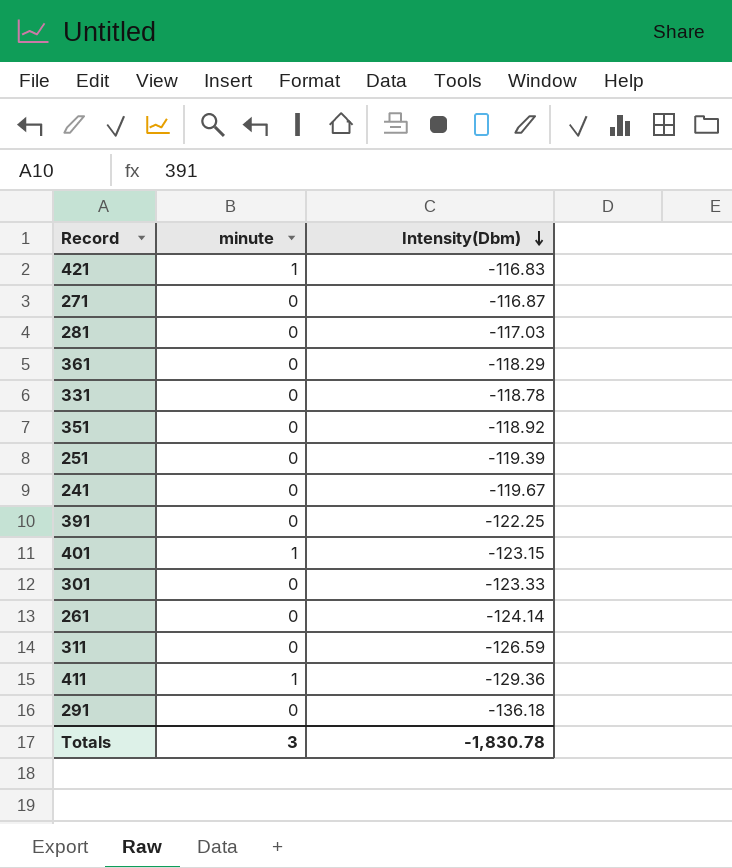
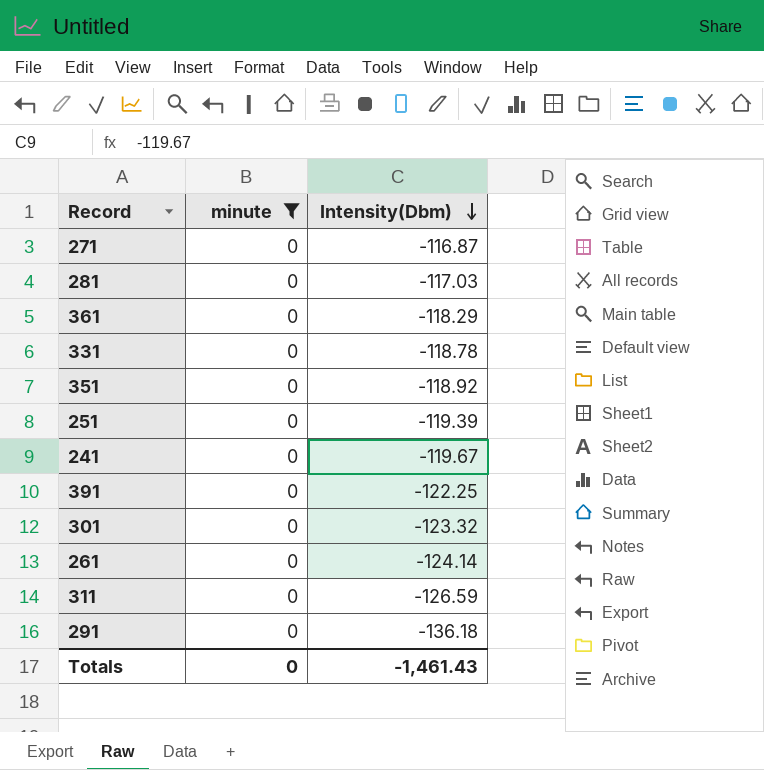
filter: none -> minute = 0
301 | Intensity(Dbm): -123.33 -> -123.32
Totals | minute: 3 -> 0
Totals | Intensity(Dbm): -1,830.78 -> -1,461.43

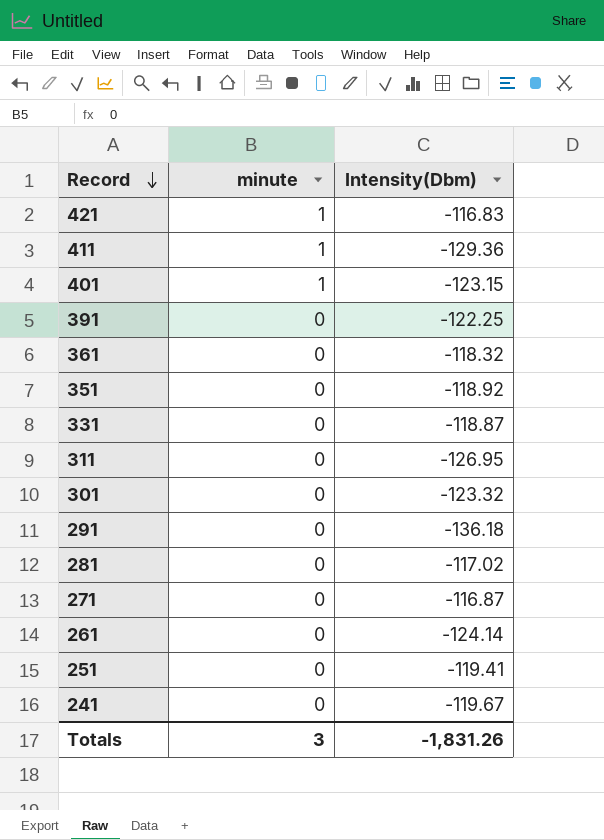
filter: minute = 0 -> none
row order: Intensity(Dbm) descending -> Record descending
361 | Intensity(Dbm): -118.29 -> -118.32
331 | Intensity(Dbm): -118.78 -> -118.87
311 | Intensity(Dbm): -126.59 -> -126.95
281 | Intensity(Dbm): -117.03 -> -117.02
251 | Intensity(Dbm): -119.39 -> -119.41
Totals | minute: 0 -> 3
Totals | Intensity(Dbm): -1,461.43 -> -1,831.26

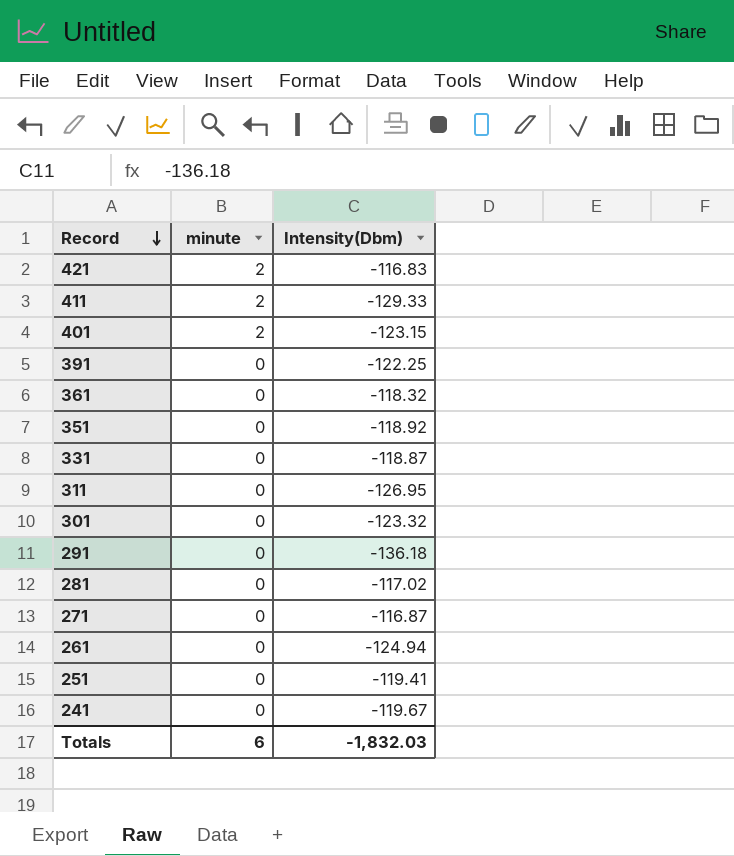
421 | minute: 1 -> 2
411 | minute: 1 -> 2
411 | Intensity(Dbm): -129.36 -> -129.33
401 | minute: 1 -> 2
261 | Intensity(Dbm): -124.14 -> -124.94
Totals | minute: 3 -> 6
Totals | Intensity(Dbm): -1,831.26 -> -1,832.03

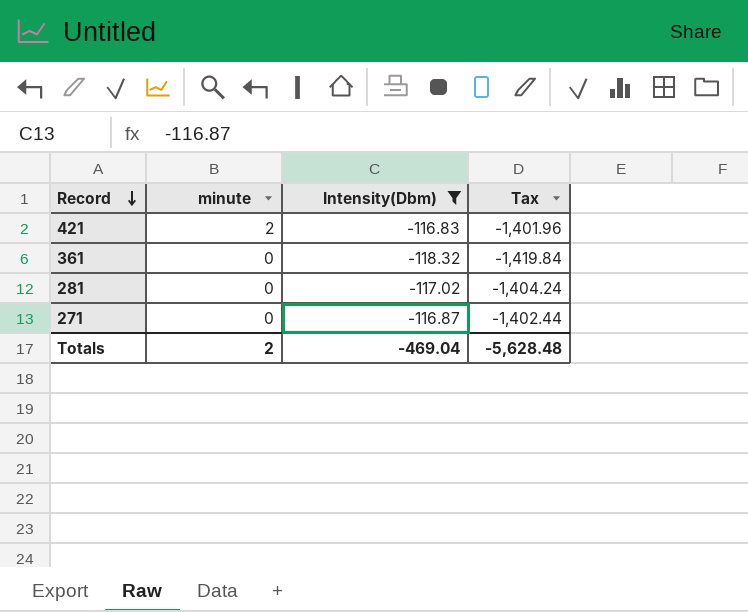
filter: none -> Intensity(Dbm) >= -118.32
column Tax | formula: none -> [Intensity(Dbm)] * 12
Totals | minute: 6 -> 2
Totals | Intensity(Dbm): -1,832.03 -> -469.04

